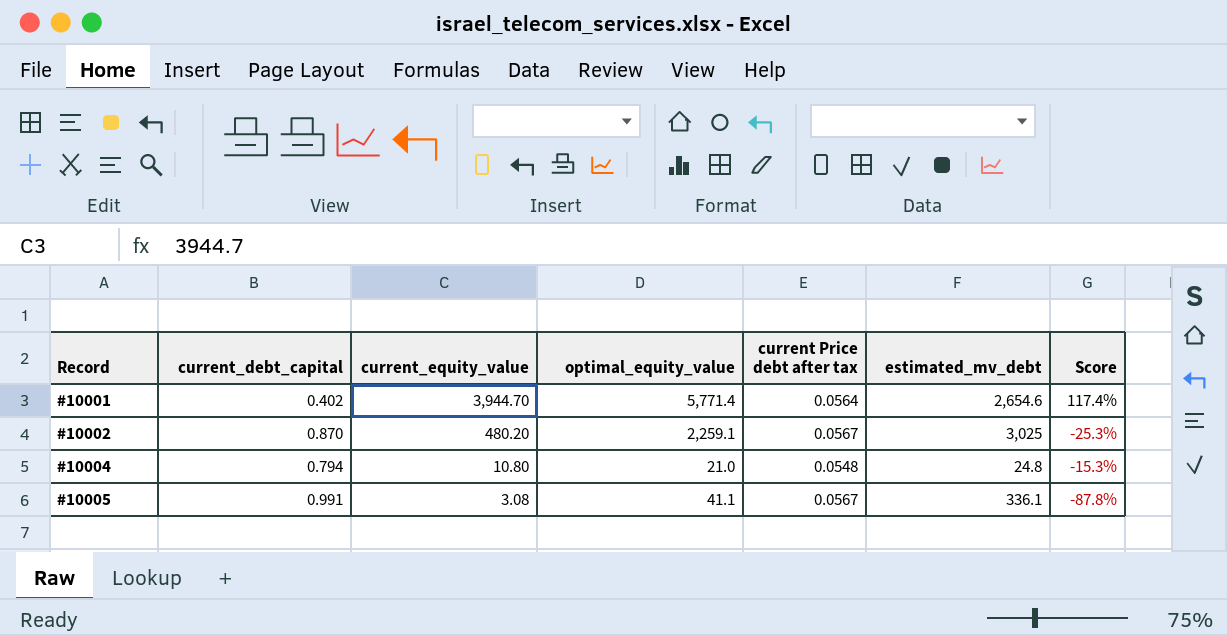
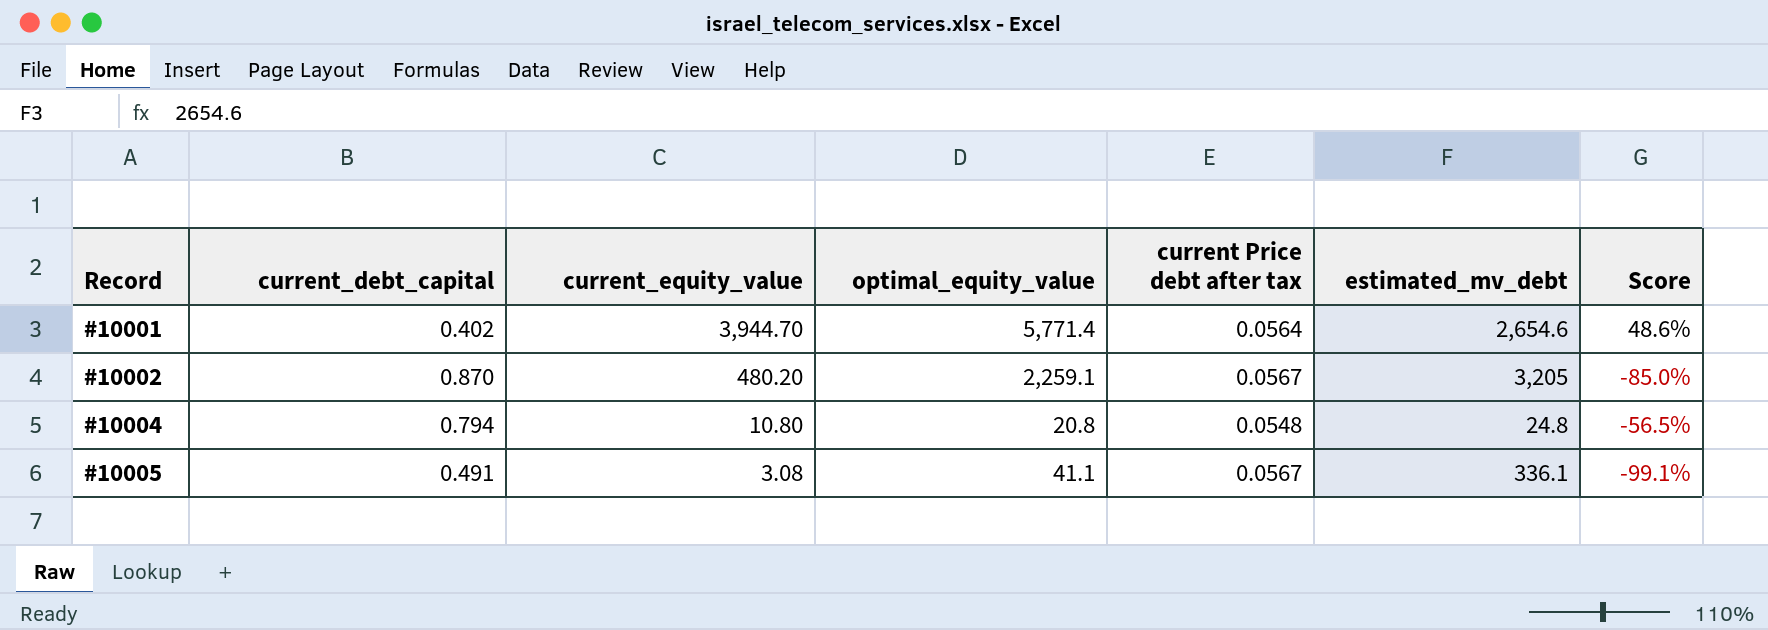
column Score | formula: ([optimal_equity_value] - [estimated_mv_debt]) / [estimated_mv_debt] -> ([current_equity_value] - [estimated_mv_debt]) / [estimated_mv_debt]
#10002 | estimated_mv_debt: 3,025 -> 3,205
#10004 | optimal_equity_value: 21.0 -> 20.8
#10005 | current_debt_capital: 0.991 -> 0.491

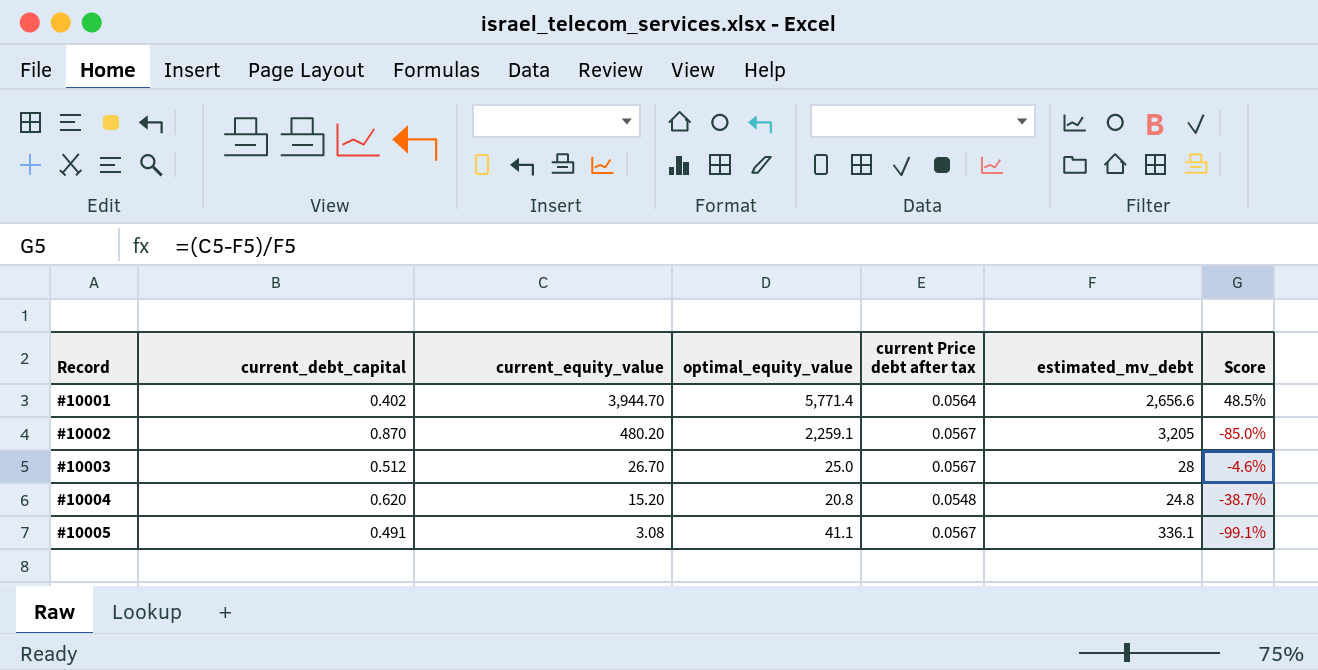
#10001 | estimated_mv_debt: 2,654.6 -> 2,656.6
#10001 | Score: 48.6% -> 48.5%
row #10003: none -> 0.512 | 26.70 | 25.0 | 0.0567 | 28 | -4.6%
#10004 | current_debt_capital: 0.794 -> 0.620
#10004 | current_equity_value: 10.80 -> 15.20
#10004 | Score: -56.5% -> -38.7%

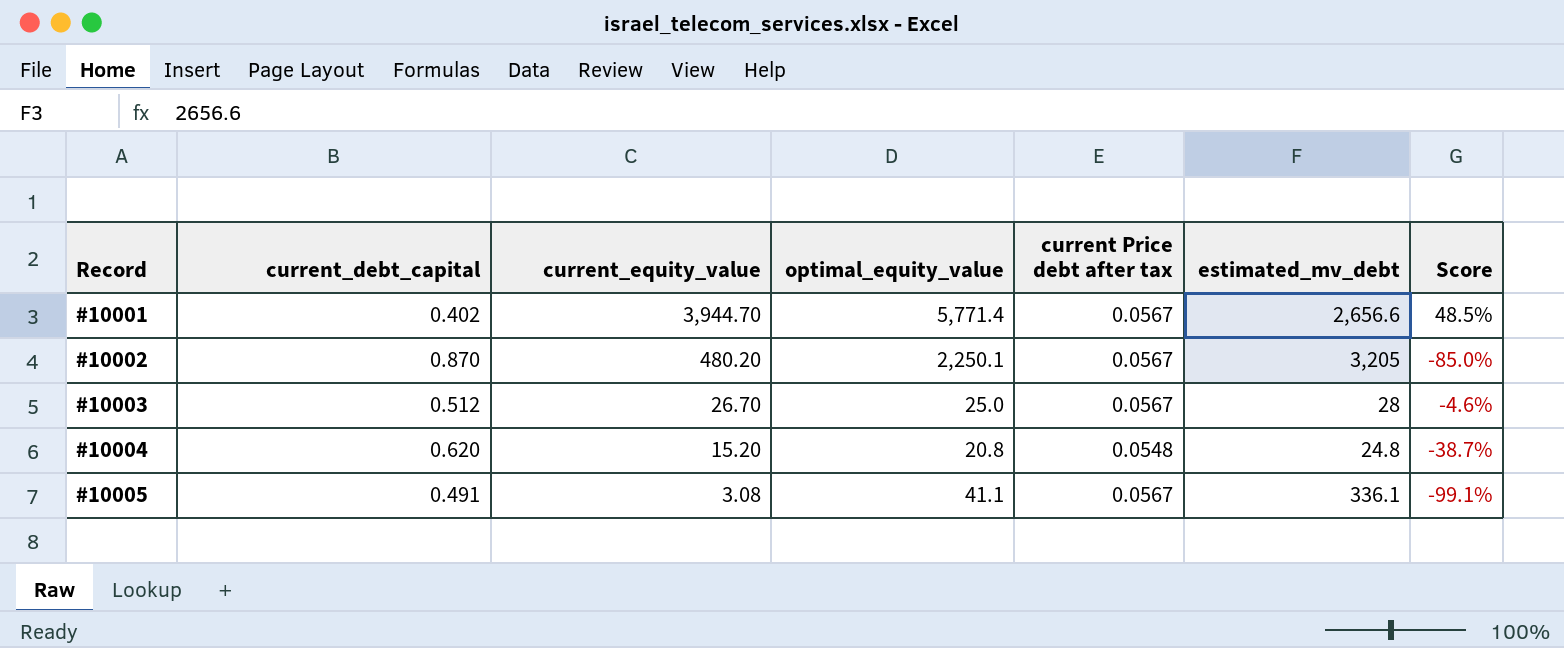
#10001 | current Price debt after tax: 0.0564 -> 0.0567
#10002 | optimal_equity_value: 2,259.1 -> 2,250.1

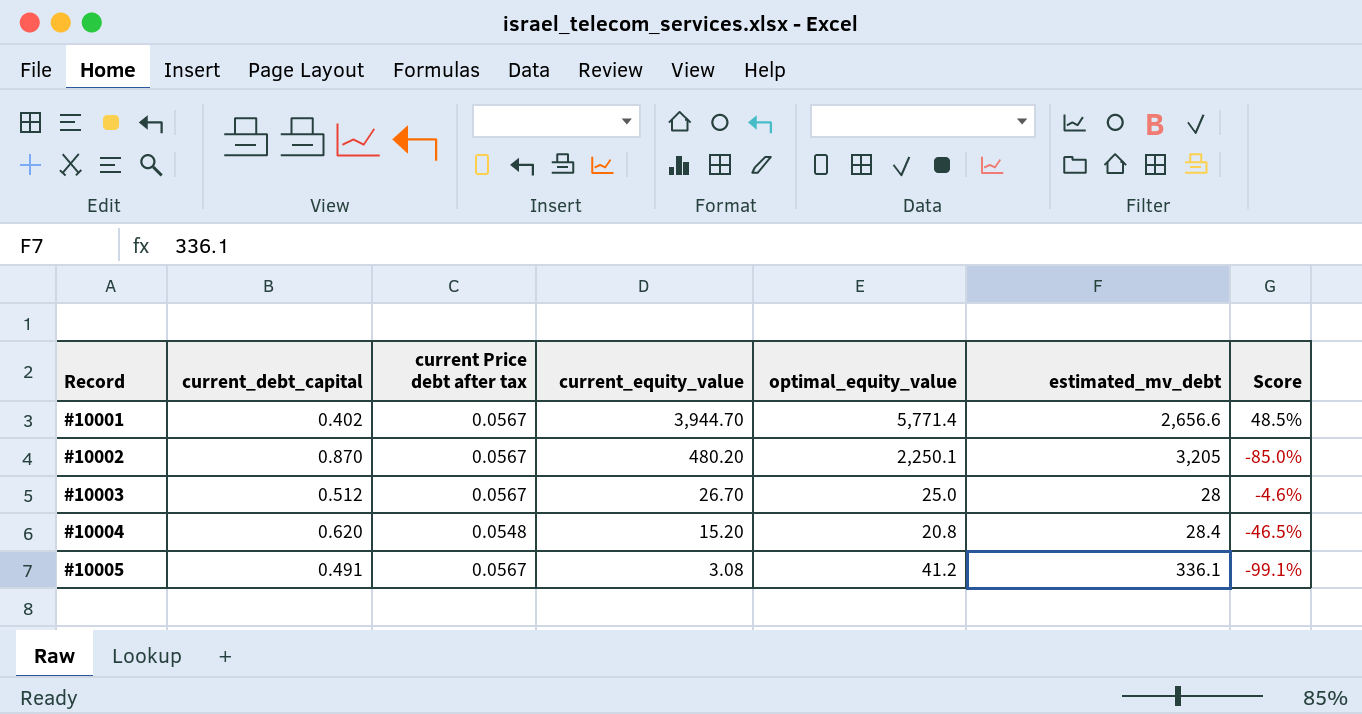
column current Price debt after tax | position: 5 -> 3
#10004 | estimated_mv_debt: 24.8 -> 28.4
#10004 | Score: -38.7% -> -46.5%
#10005 | optimal_equity_value: 41.1 -> 41.2

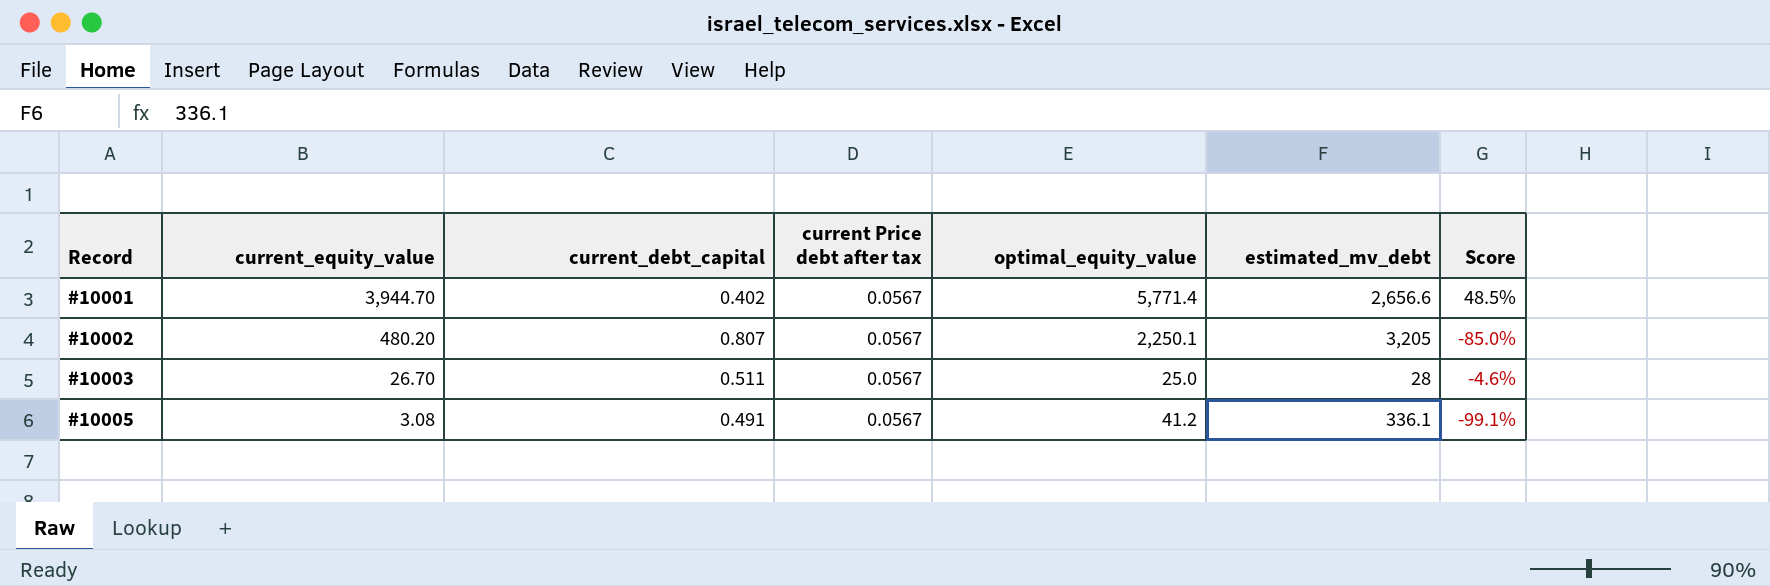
column current_equity_value | position: 4 -> 2
row #10004: 0.620 | 0.0548 | 15.20 | 20.8 | 28.4 | -46.5% -> none
#10002 | current_debt_capital: 0.870 -> 0.807
#10003 | current_debt_capital: 0.512 -> 0.511

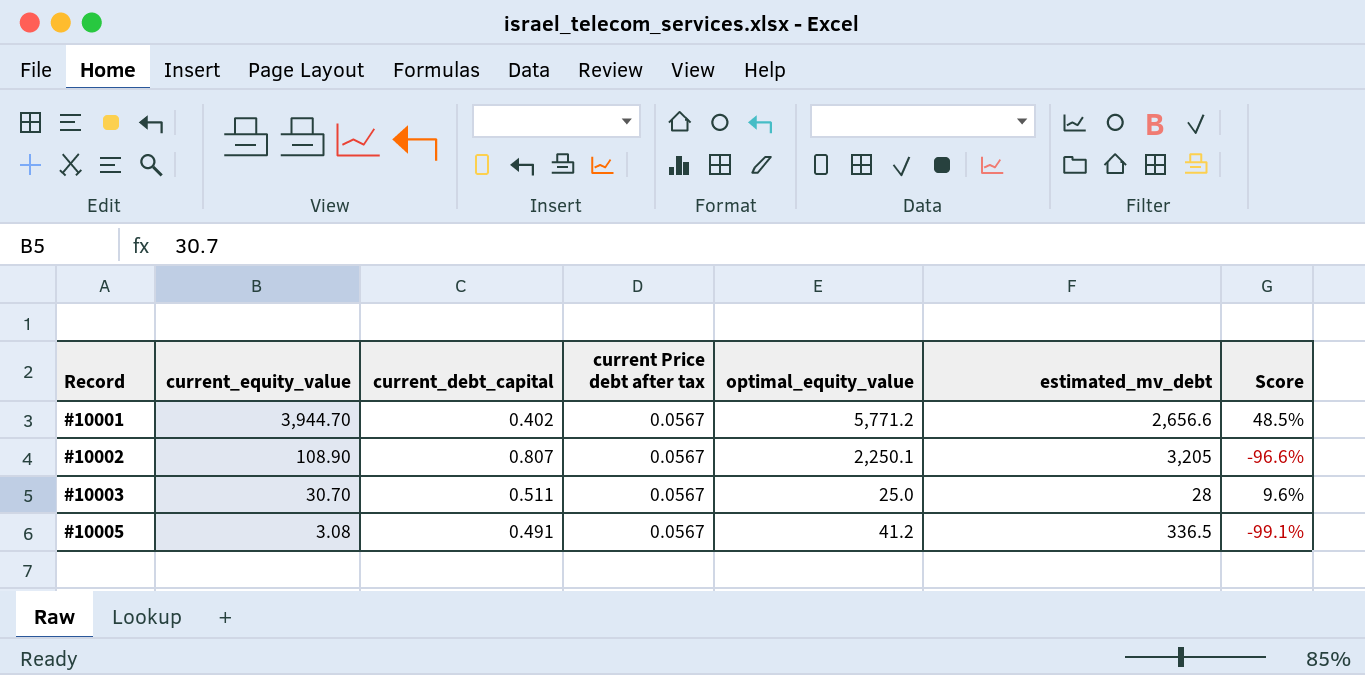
#10001 | optimal_equity_value: 5,771.4 -> 5,771.2
#10002 | current_equity_value: 480.20 -> 108.90
#10002 | Score: -85.0% -> -96.6%
#10003 | current_equity_value: 26.70 -> 30.70
#10003 | Score: -4.6% -> 9.6%
#10005 | estimated_mv_debt: 336.1 -> 336.5

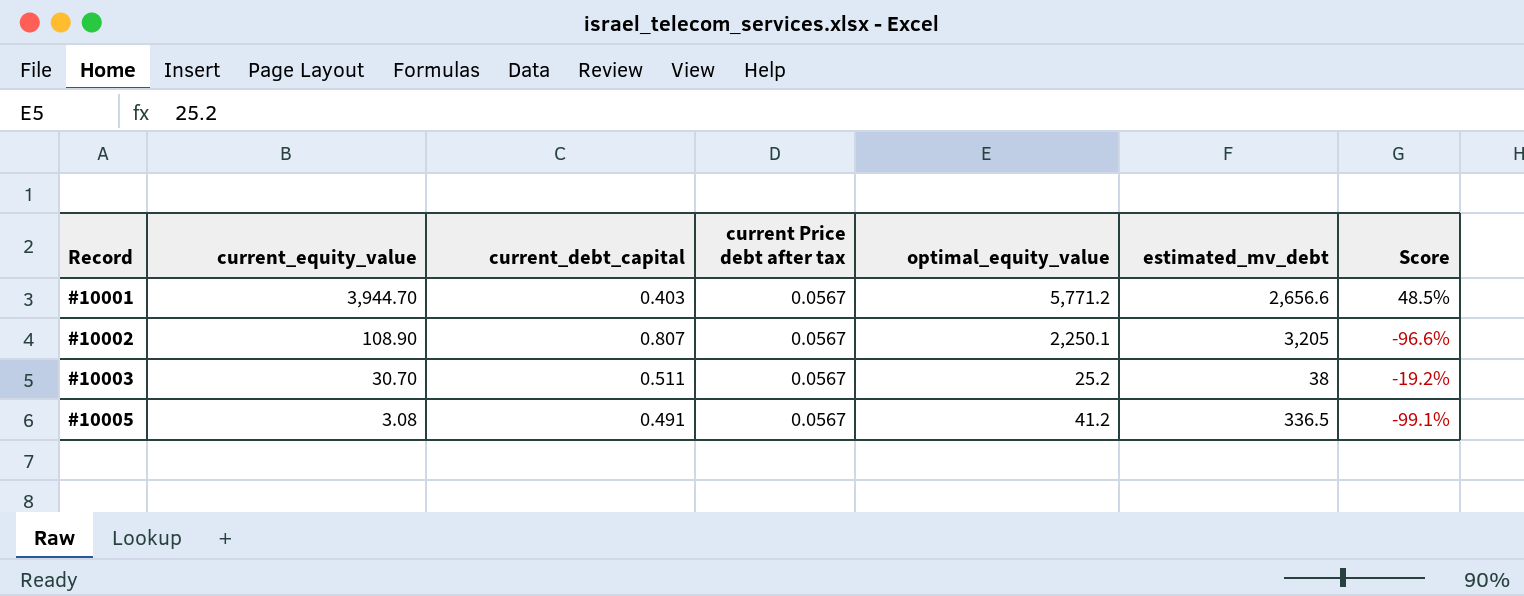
#10001 | current_debt_capital: 0.402 -> 0.403
#10003 | optimal_equity_value: 25.0 -> 25.2
#10003 | estimated_mv_debt: 28 -> 38
#10003 | Score: 9.6% -> -19.2%

